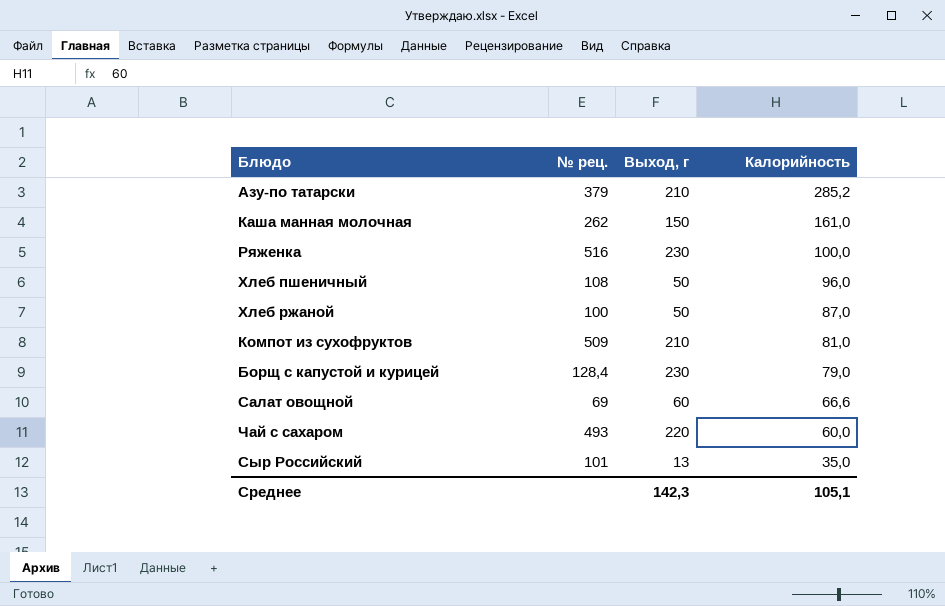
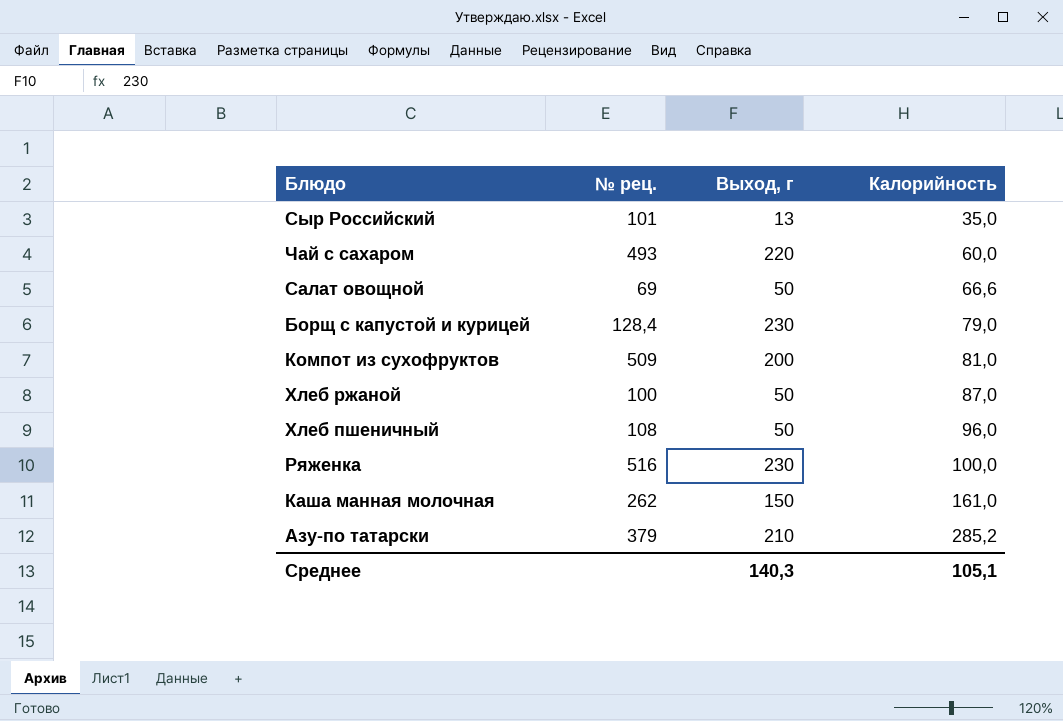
row order: Калорийность descending -> Калорийность ascending
Салат овощной | Выход, г: 60 -> 50
Компот из сухофруктов | Выход, г: 210 -> 200
Среднее | Выход, г: 142,3 -> 140,3

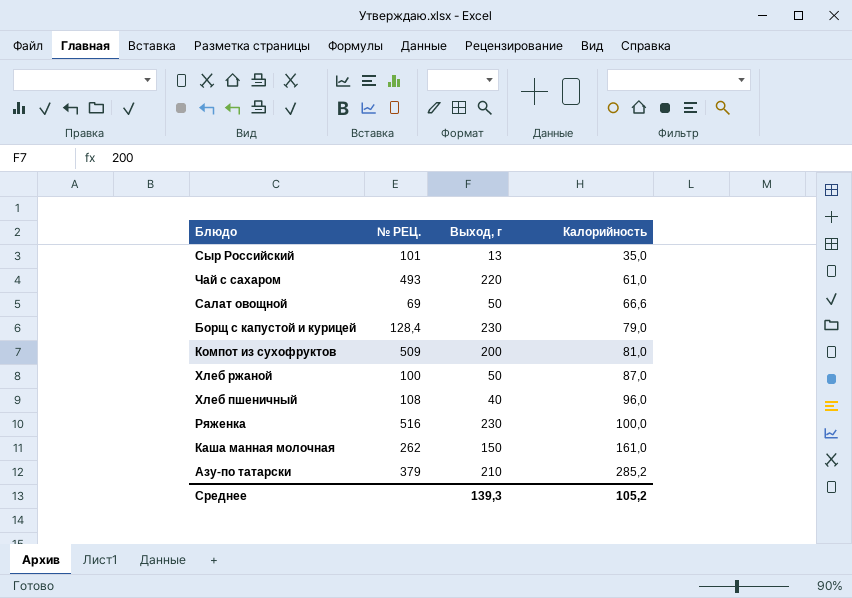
column name: № рец. -> № РЕЦ.
Чай с сахаром | Калорийность: 60,0 -> 61,0
Хлеб пшеничный | Выход, г: 50 -> 40
Среднее | Выход, г: 140,3 -> 139,3
Среднее | Калорийность: 105,1 -> 105,2

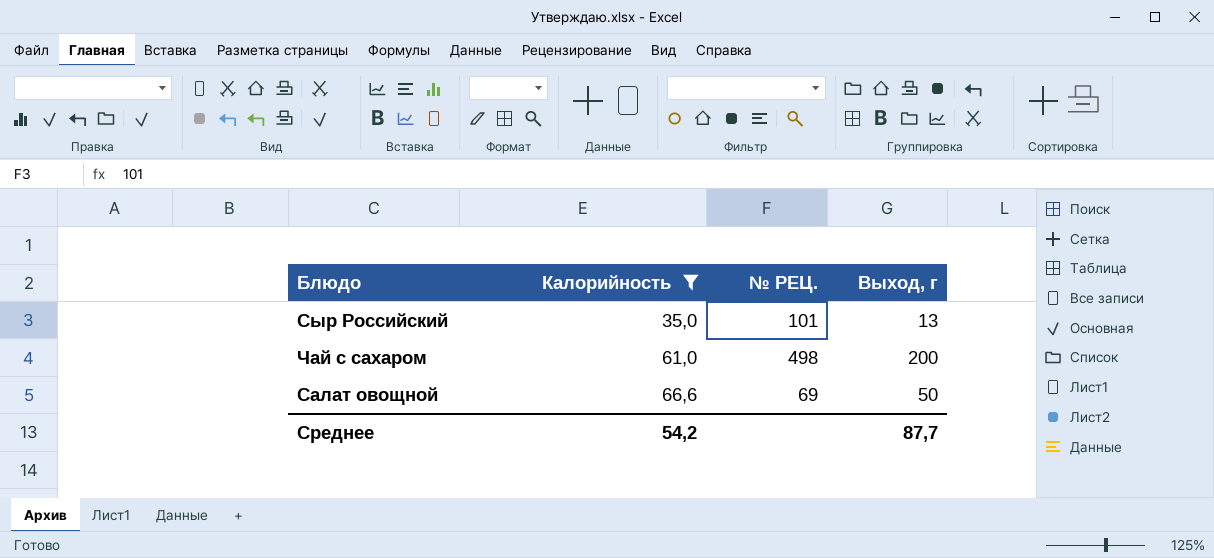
filter: none -> Калорийность <= 66,6
column Калорийность | position: 4 -> 2
Чай с сахаром | № РЕЦ.: 493 -> 498
Чай с сахаром | Выход, г: 220 -> 200
Среднее | Калорийность: 105,2 -> 54,2
Среднее | Выход, г: 139,3 -> 87,7

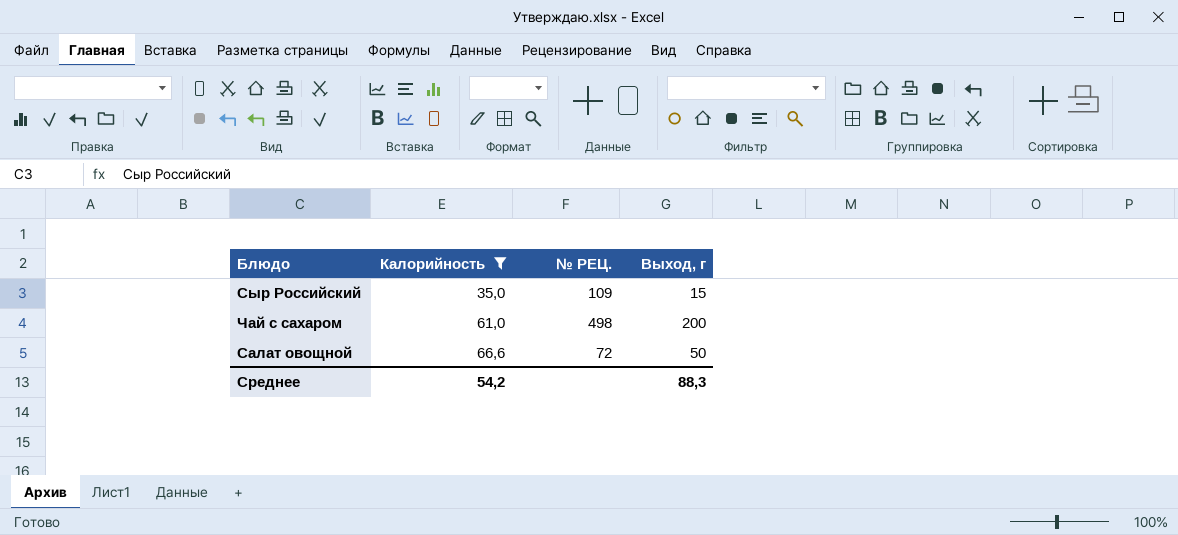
Сыр Российский | № РЕЦ.: 101 -> 109
Сыр Российский | Выход, г: 13 -> 15
Салат овощной | № РЕЦ.: 69 -> 72
Среднее | Выход, г: 87,7 -> 88,3

